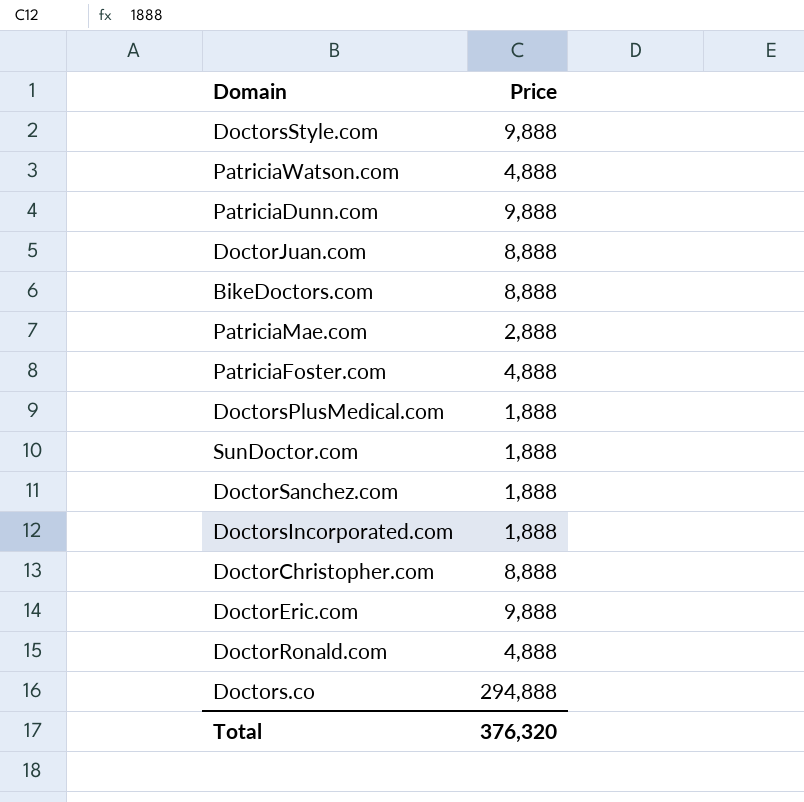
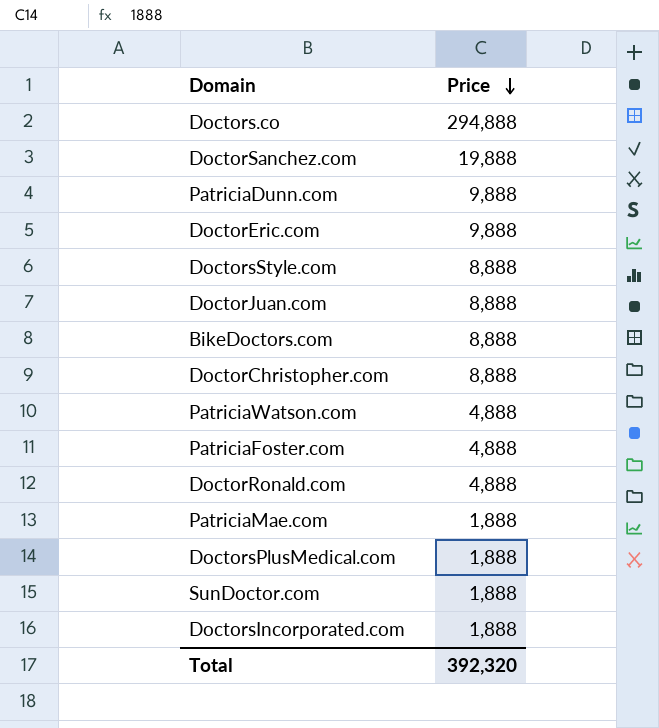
row order: none -> Price descending
DoctorSanchez.com | Price: 1,888 -> 19,888
DoctorsStyle.com | Price: 9,888 -> 8,888
PatriciaMae.com | Price: 2,888 -> 1,888
Total | Price: 376,320 -> 392,320

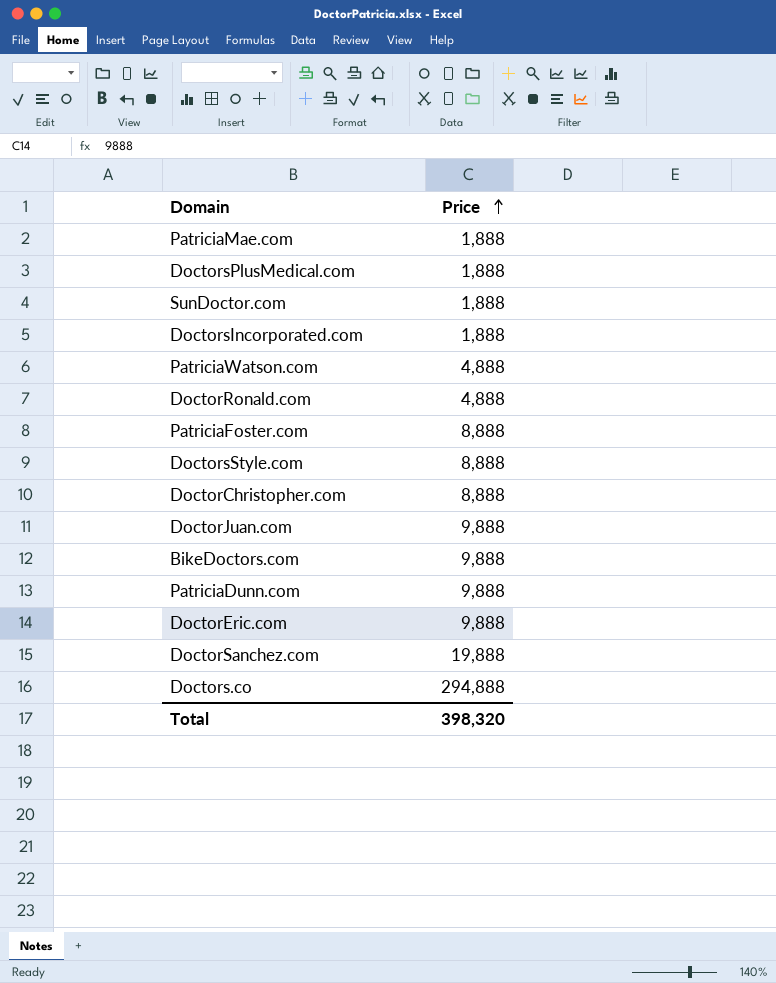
row order: Price descending -> Price ascending
PatriciaFoster.com | Price: 4,888 -> 8,888
DoctorJuan.com | Price: 8,888 -> 9,888
BikeDoctors.com | Price: 8,888 -> 9,888
Total | Price: 392,320 -> 398,320

